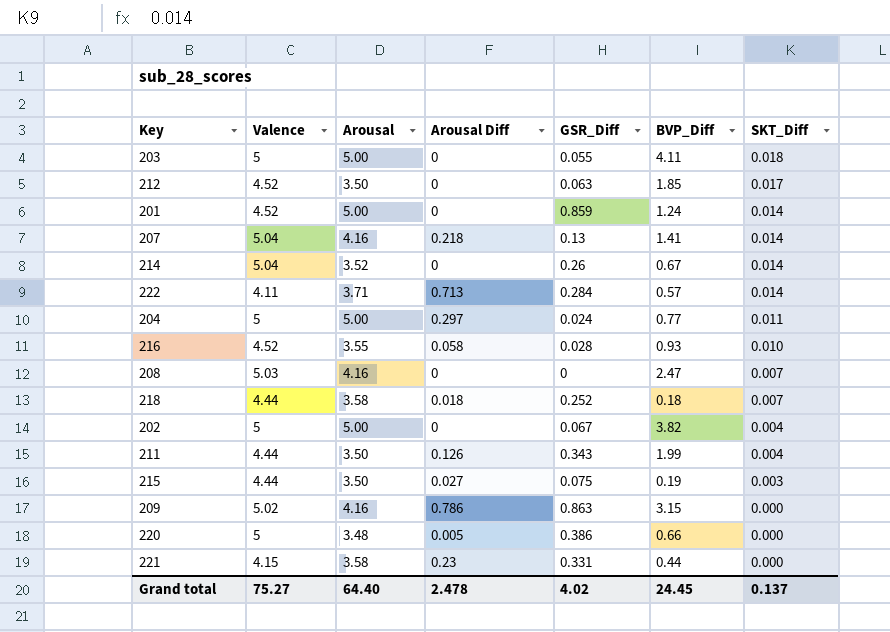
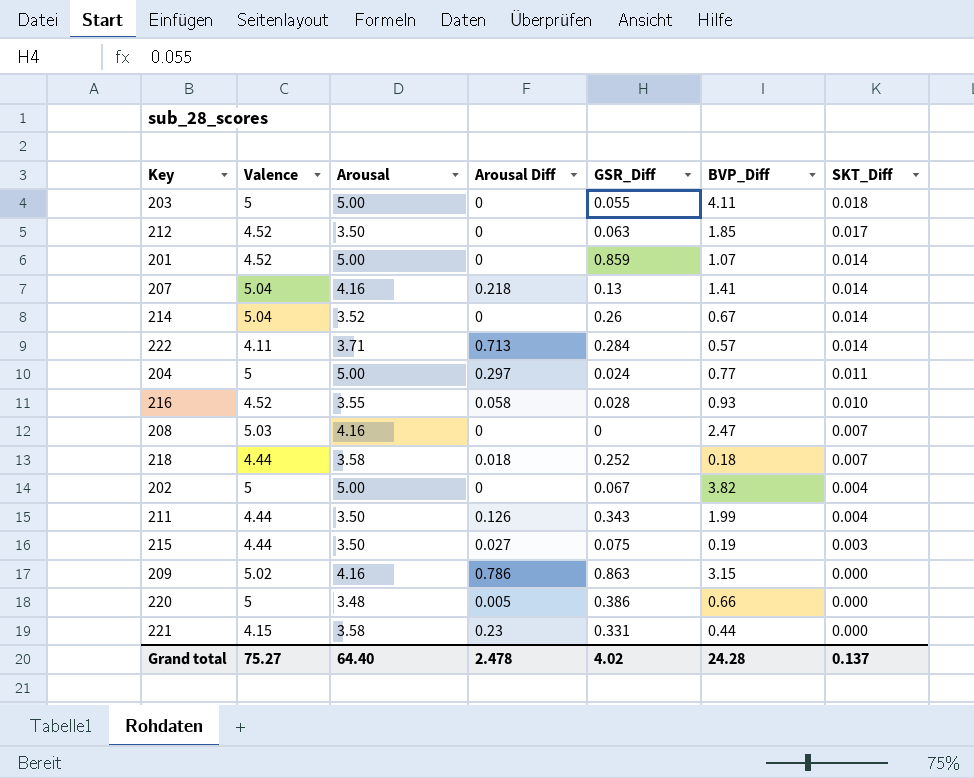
201 | BVP_Diff: 1.24 -> 1.07
Grand total | BVP_Diff: 24.45 -> 24.28

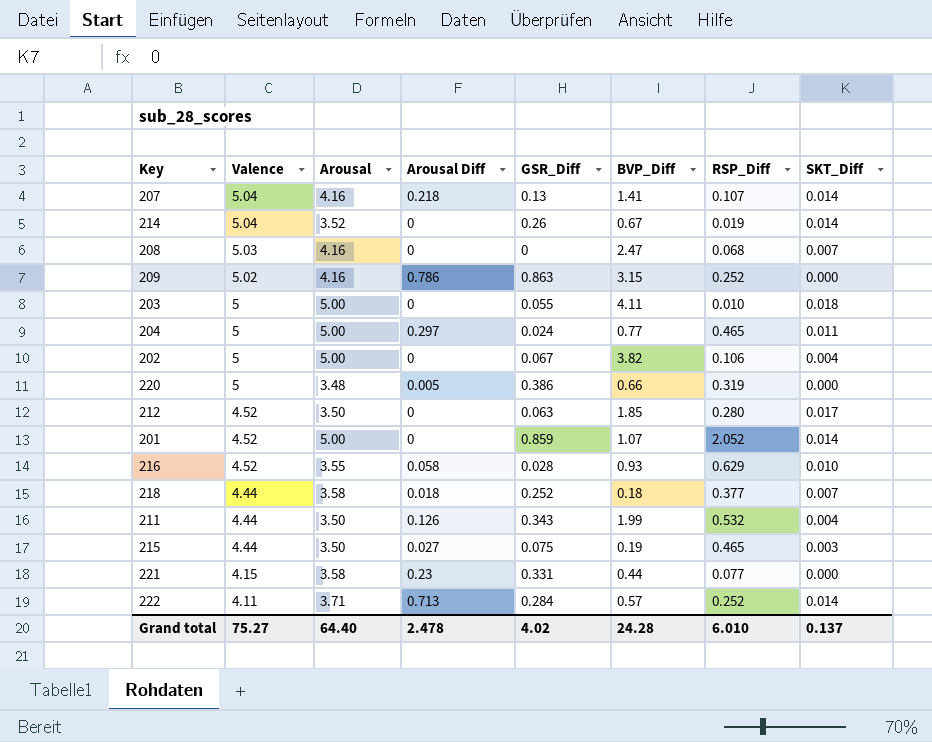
row order: SKT_Diff descending -> Valence descending
column RSP_Diff | position: none -> 7

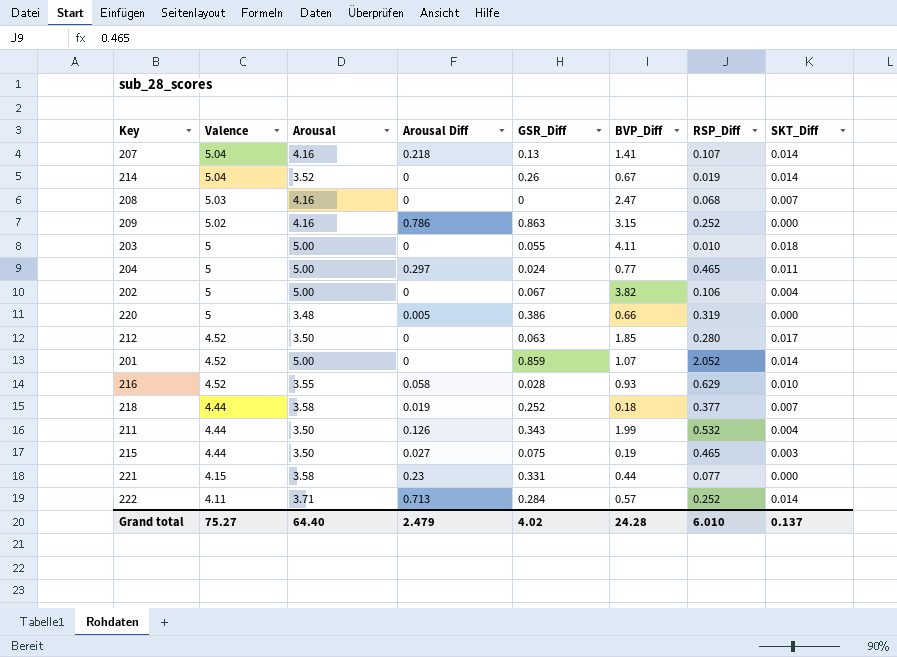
218 | Arousal Diff: 0.018 -> 0.019
Grand total | Arousal Diff: 2.478 -> 2.479

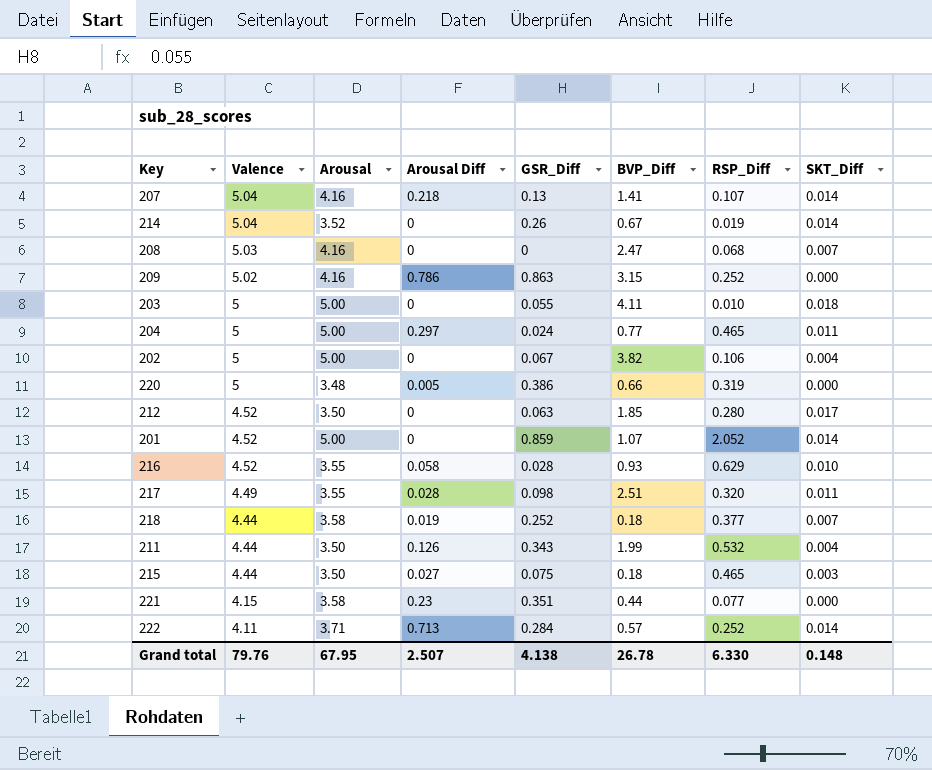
row 217: none -> 4.49 | 3.55 | 0.028 | 0.098 | 2.51 | 0.320 | 0.011
215 | BVP_Diff: 0.19 -> 0.18
221 | GSR_Diff: 0.331 -> 0.351
Grand total | Valence: 75.27 -> 79.76
Grand total | Arousal: 64.40 -> 67.95
Grand total | Arousal Diff: 2.479 -> 2.507
Grand total | GSR_Diff: 4.02 -> 4.138
Grand total | BVP_Diff: 24.28 -> 26.78
Grand total | RSP_Diff: 6.010 -> 6.330
Grand total | SKT_Diff: 0.137 -> 0.148

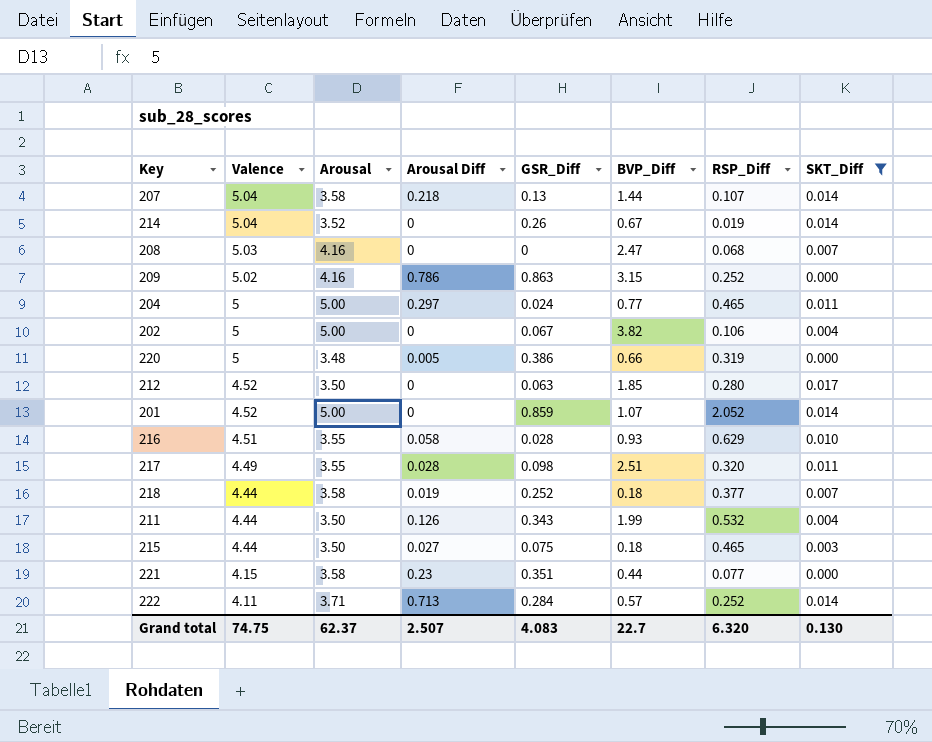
filter: none -> SKT_Diff != 0.018
207 | Arousal: 4.16 -> 3.58
207 | BVP_Diff: 1.41 -> 1.44
216 | Valence: 4.52 -> 4.51
Grand total | Valence: 79.76 -> 74.75
Grand total | Arousal: 67.95 -> 62.37
Grand total | GSR_Diff: 4.138 -> 4.083
Grand total | BVP_Diff: 26.78 -> 22.7
Grand total | RSP_Diff: 6.330 -> 6.320
Grand total | SKT_Diff: 0.148 -> 0.130

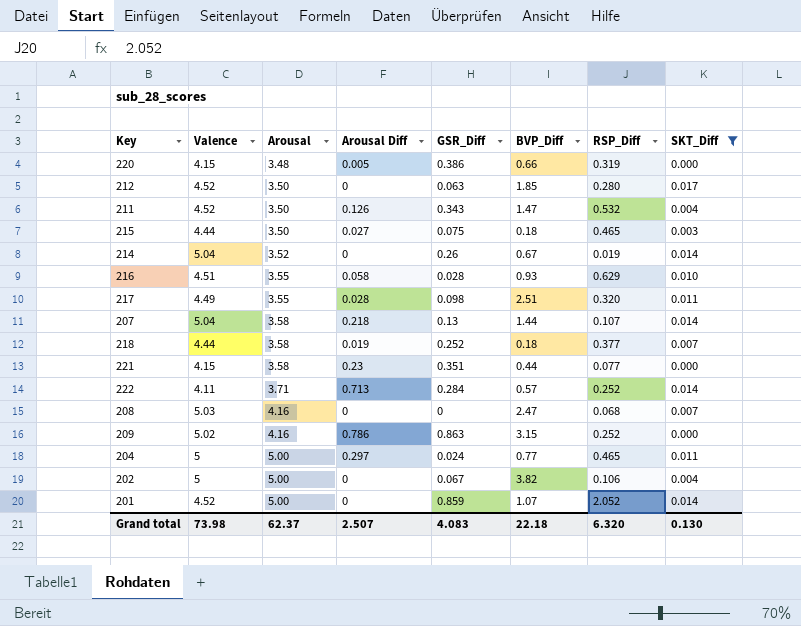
row order: Valence descending -> Arousal ascending
220 | Valence: 5 -> 4.15
211 | Valence: 4.44 -> 4.52
211 | BVP_Diff: 1.99 -> 1.47
Grand total | Valence: 74.75 -> 73.98
Grand total | BVP_Diff: 22.7 -> 22.18

